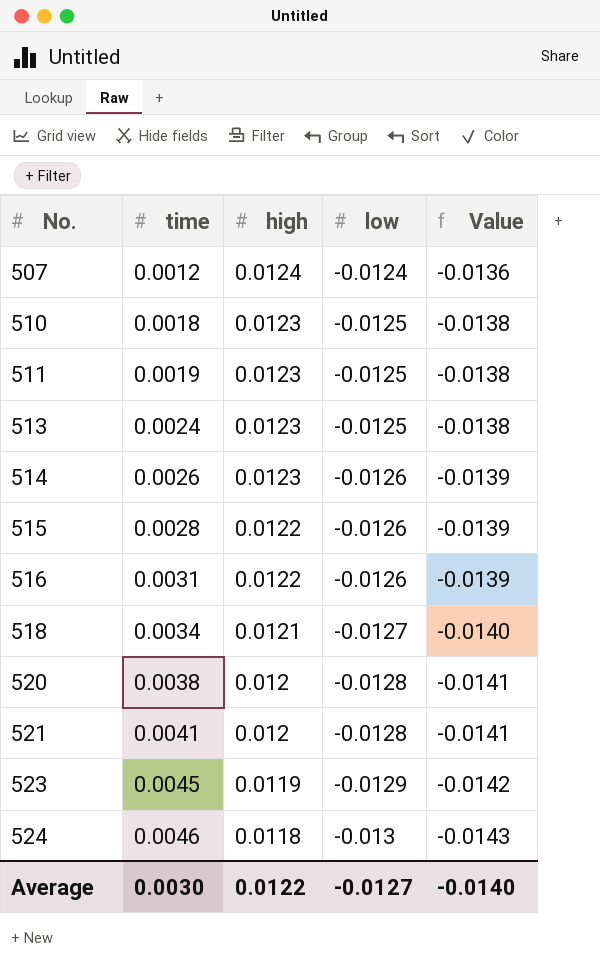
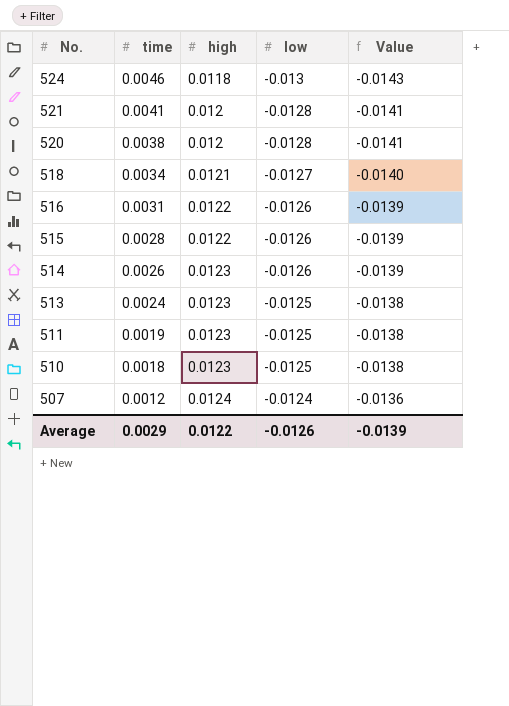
row order: No. ascending -> No. descending
row 523: 0.0045 | 0.0119 | -0.0129 | -0.0142 -> none
Average | time: 0.0030 -> 0.0029
Average | low: -0.0127 -> -0.0126
Average | Value: -0.0140 -> -0.0139

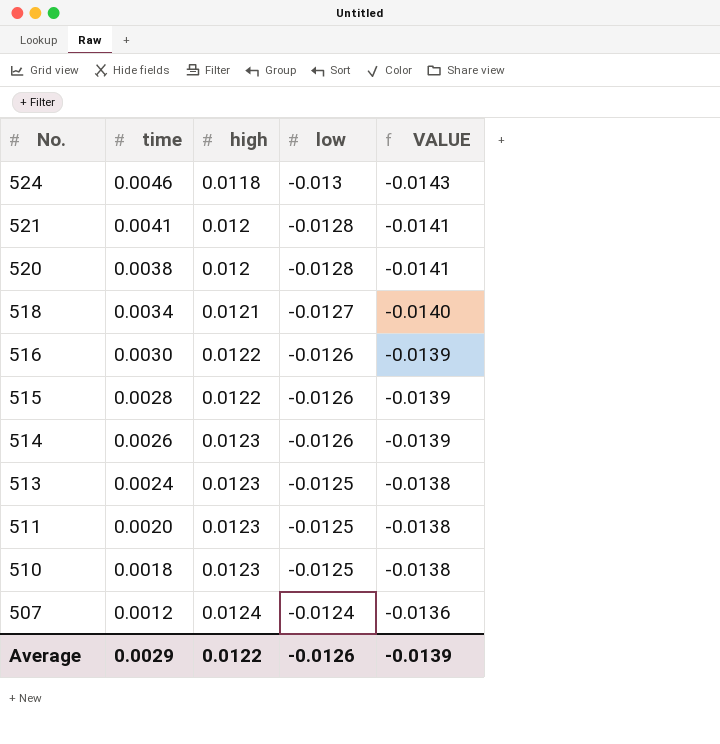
column name: Value -> VALUE
516 | time: 0.0031 -> 0.0030
511 | time: 0.0019 -> 0.0020

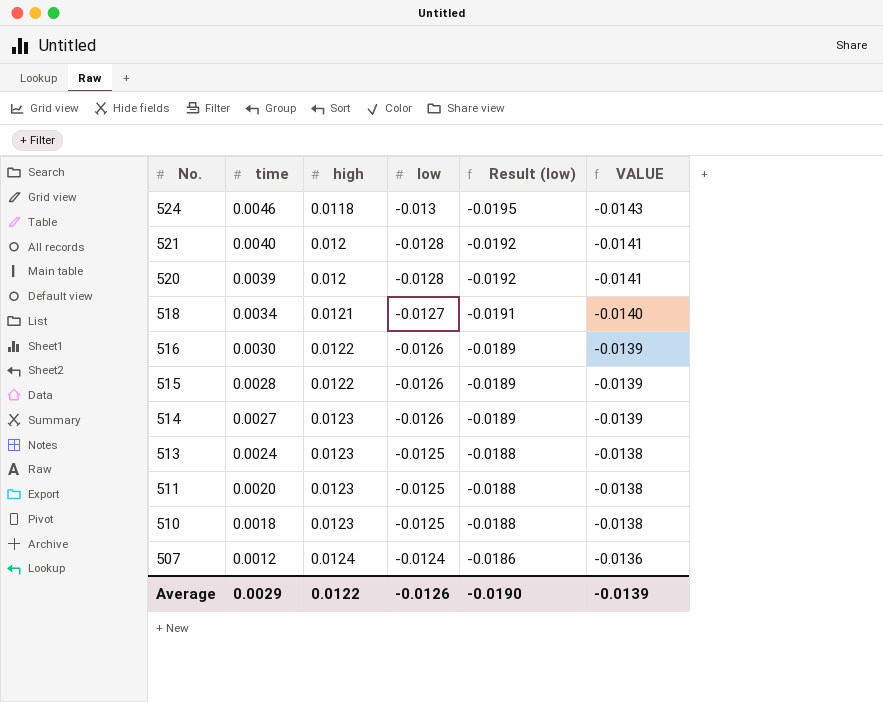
column Result (low) | formula: none -> [low] * 1.5
521 | time: 0.0041 -> 0.0040
520 | time: 0.0038 -> 0.0039
514 | time: 0.0026 -> 0.0027

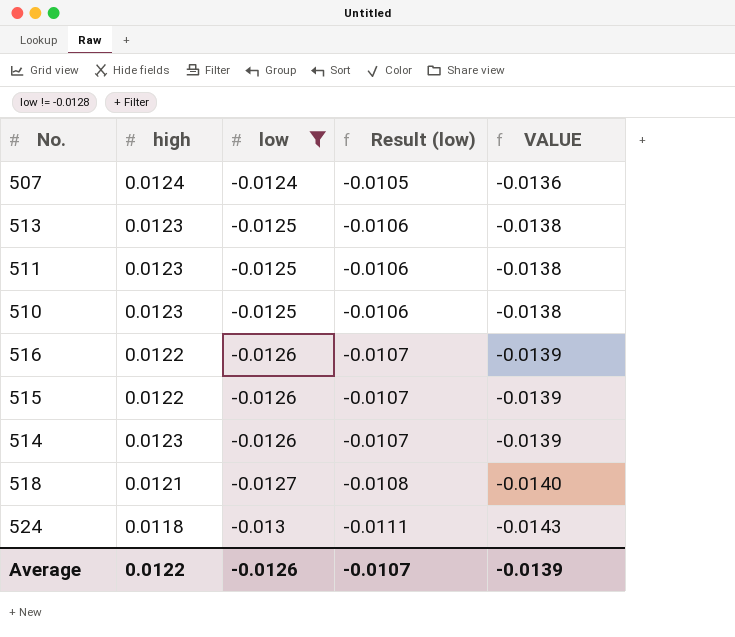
filter: none -> low != -0.0128
row order: No. descending -> low descending
column time | position: 2 -> none
column Result (low) | formula: [low] * 1.5 -> [low] * 0.85
Average | Result (low): -0.0190 -> -0.0107

